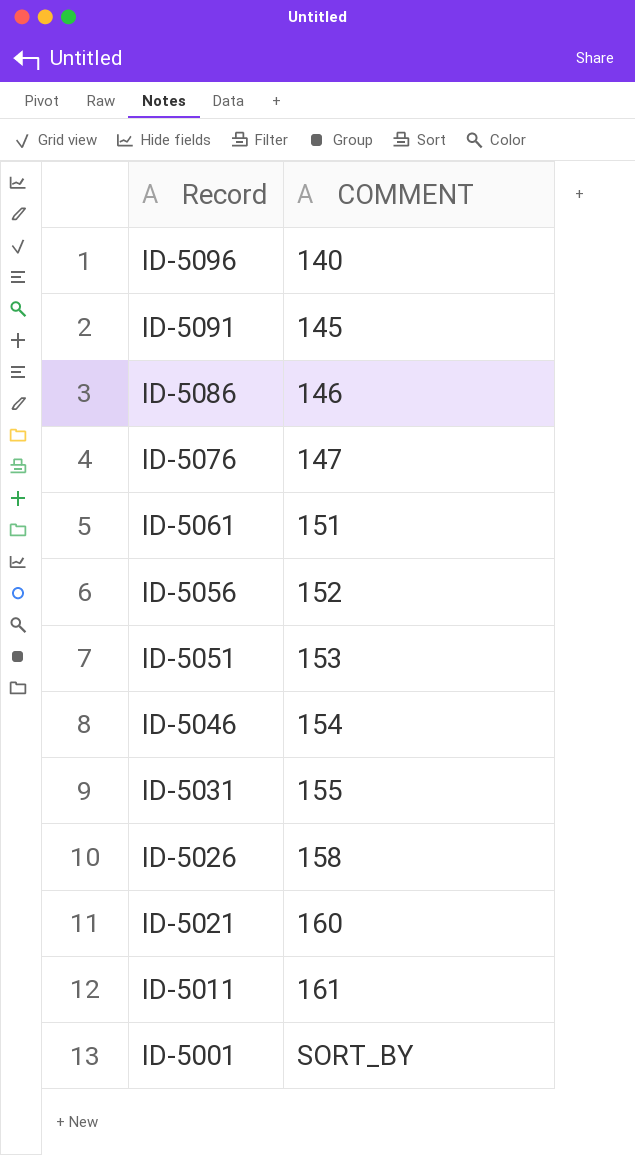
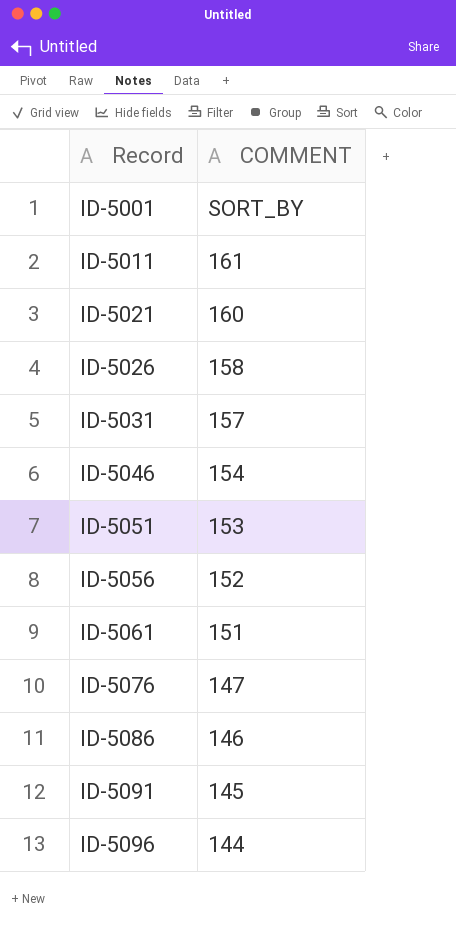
row order: Record descending -> Record ascending
ID-5031 | COMMENT: 155 -> 157
ID-5096 | COMMENT: 140 -> 144

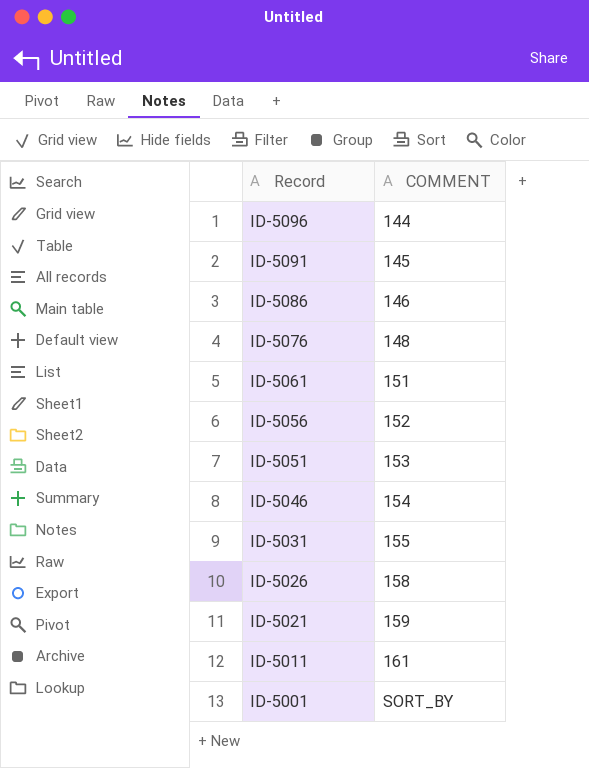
row order: Record ascending -> Record descending
ID-5076 | COMMENT: 147 -> 148
ID-5031 | COMMENT: 157 -> 155
ID-5021 | COMMENT: 160 -> 159

